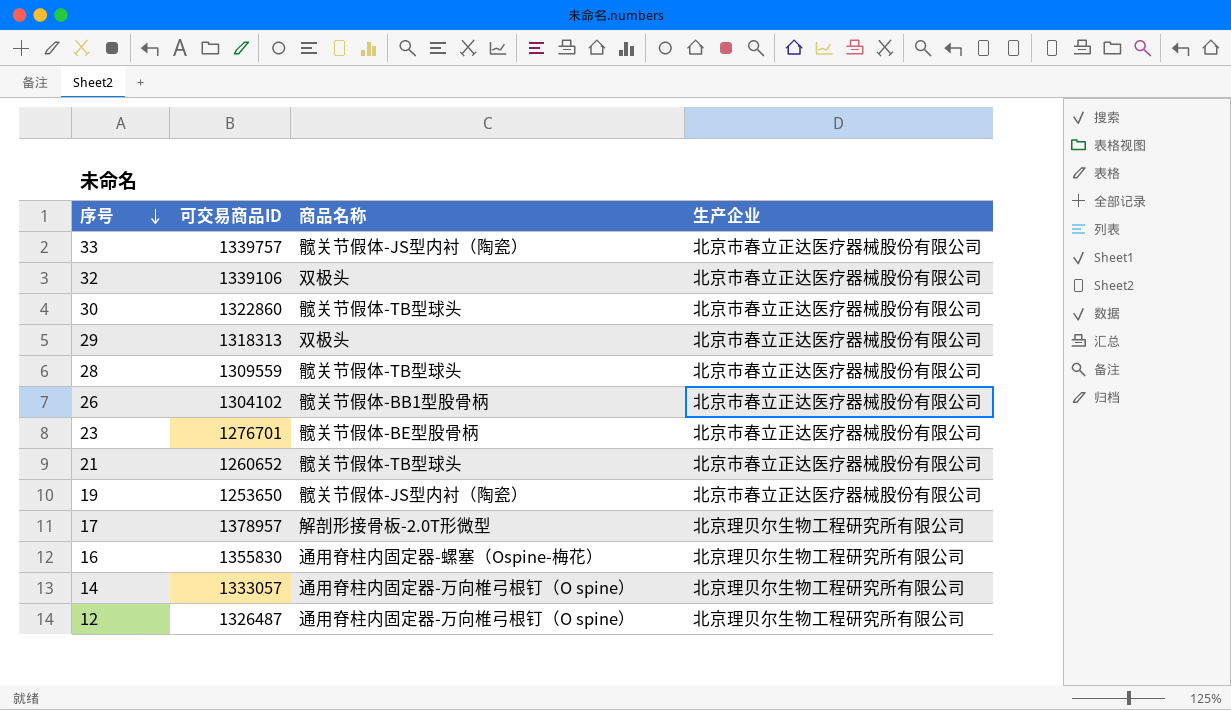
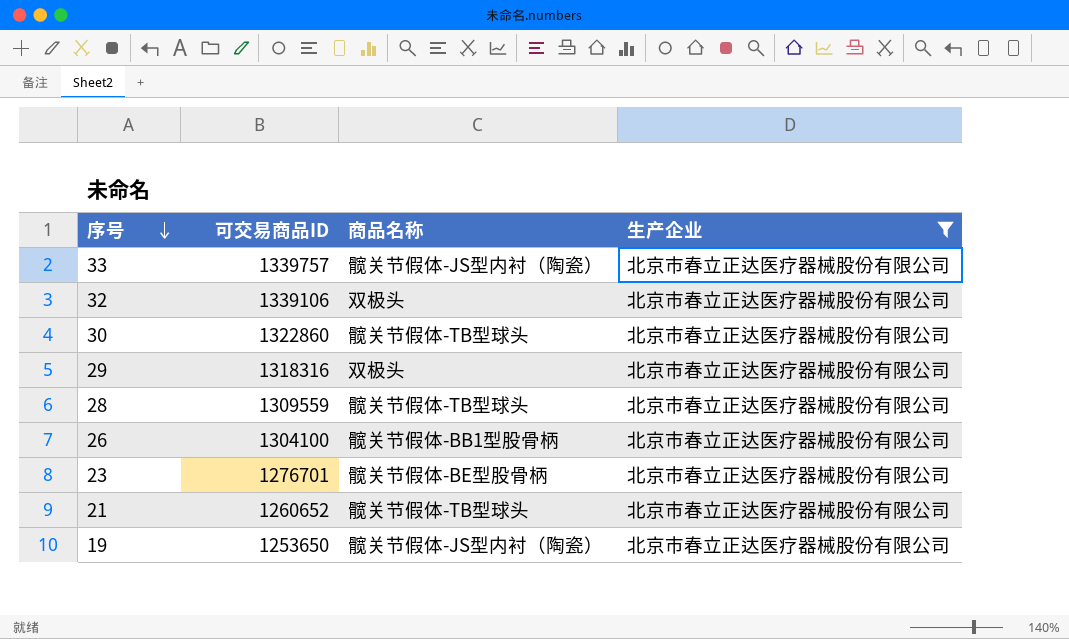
filter: none -> 生产企业 = 北京市春立正达医疗器械股份有限公司
29 | 可交易商品ID: 1318313 -> 1318316
26 | 可交易商品ID: 1304102 -> 1304100

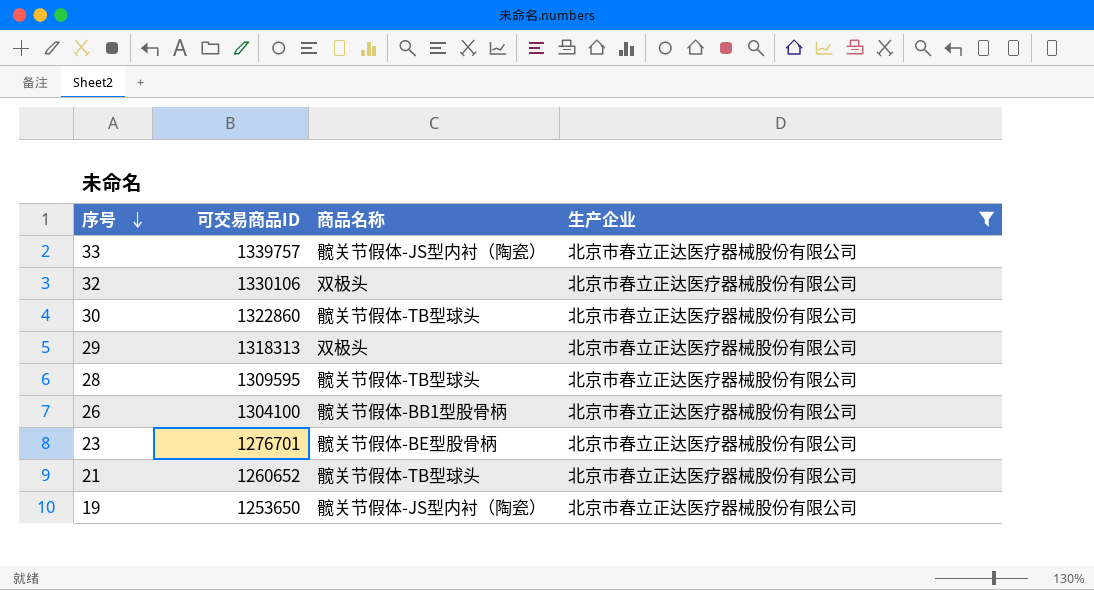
32 | 可交易商品ID: 1339106 -> 1330106
29 | 可交易商品ID: 1318316 -> 1318313
28 | 可交易商品ID: 1309559 -> 1309595

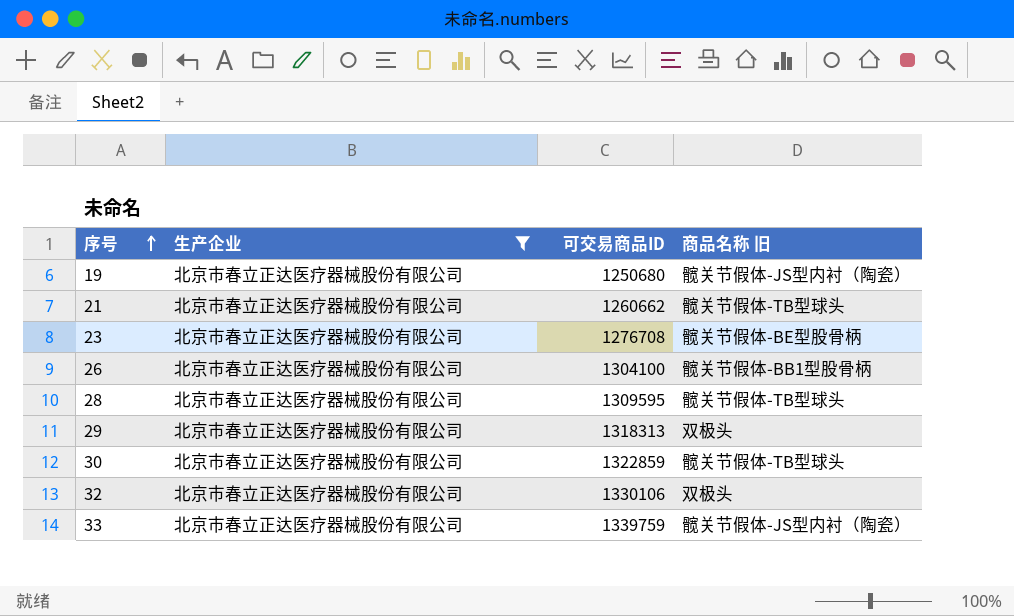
row order: 序号 descending -> 序号 ascending
column 生产企业 | position: 4 -> 2
column name: 商品名称 -> 商品名称 旧
19 | 可交易商品ID: 1253650 -> 1250680
21 | 可交易商品ID: 1260652 -> 1260662
23 | 可交易商品ID: 1276701 -> 1276708
30 | 可交易商品ID: 1322860 -> 1322859
33 | 可交易商品ID: 1339757 -> 1339759

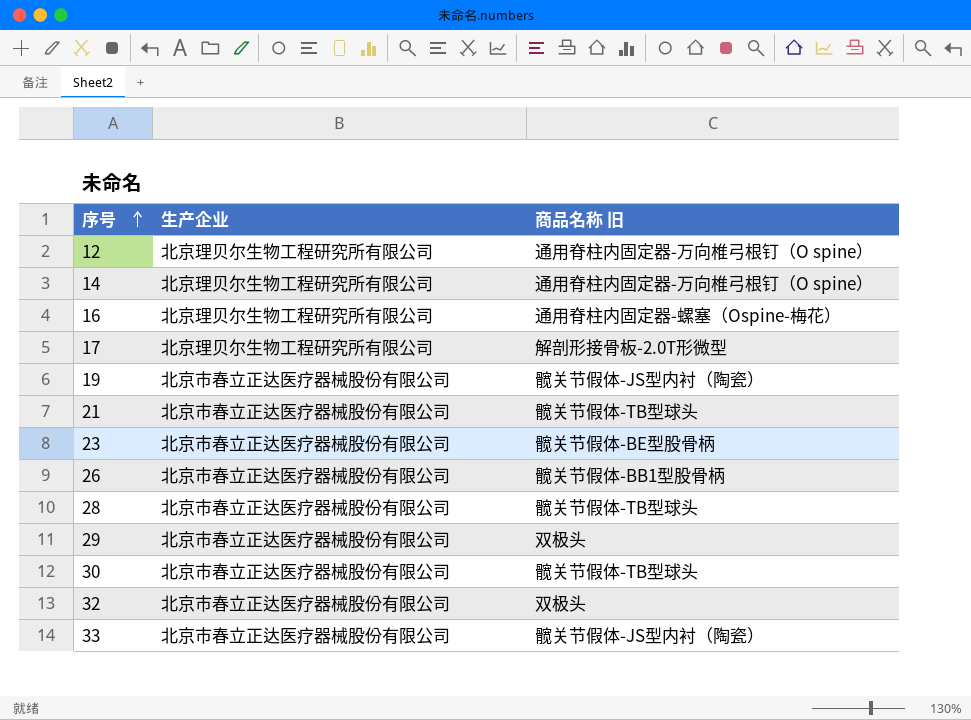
filter: 生产企业 = 北京市春立正达医疗器械股份有限公司 -> none
column 可交易商品ID | position: 3 -> none

